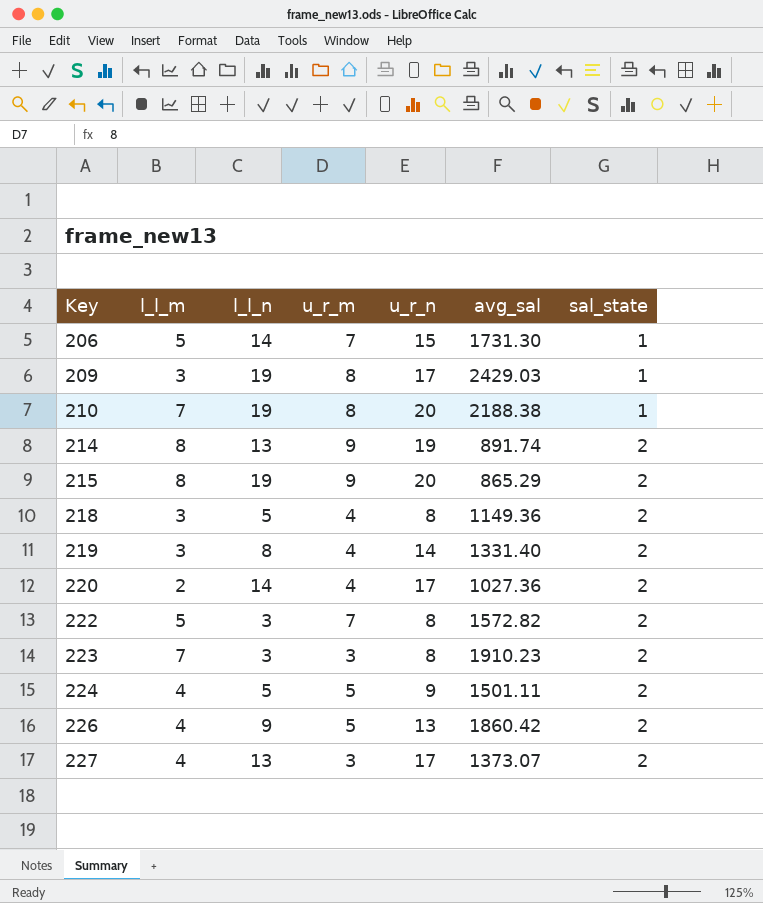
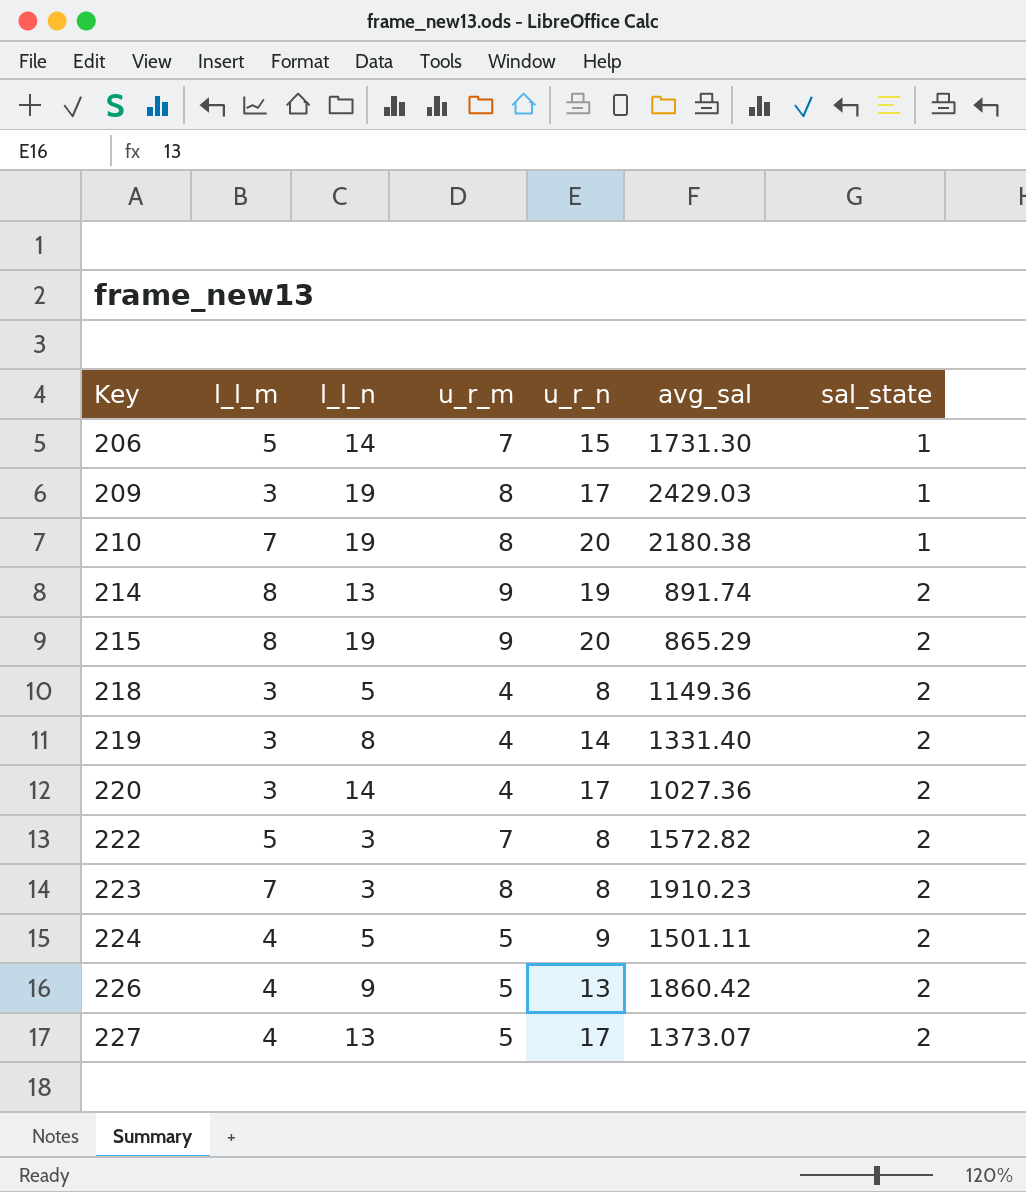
210 | avg_sal: 2188.38 -> 2180.38
220 | l_l_m: 2 -> 3
223 | u_r_m: 3 -> 8
227 | u_r_m: 3 -> 5

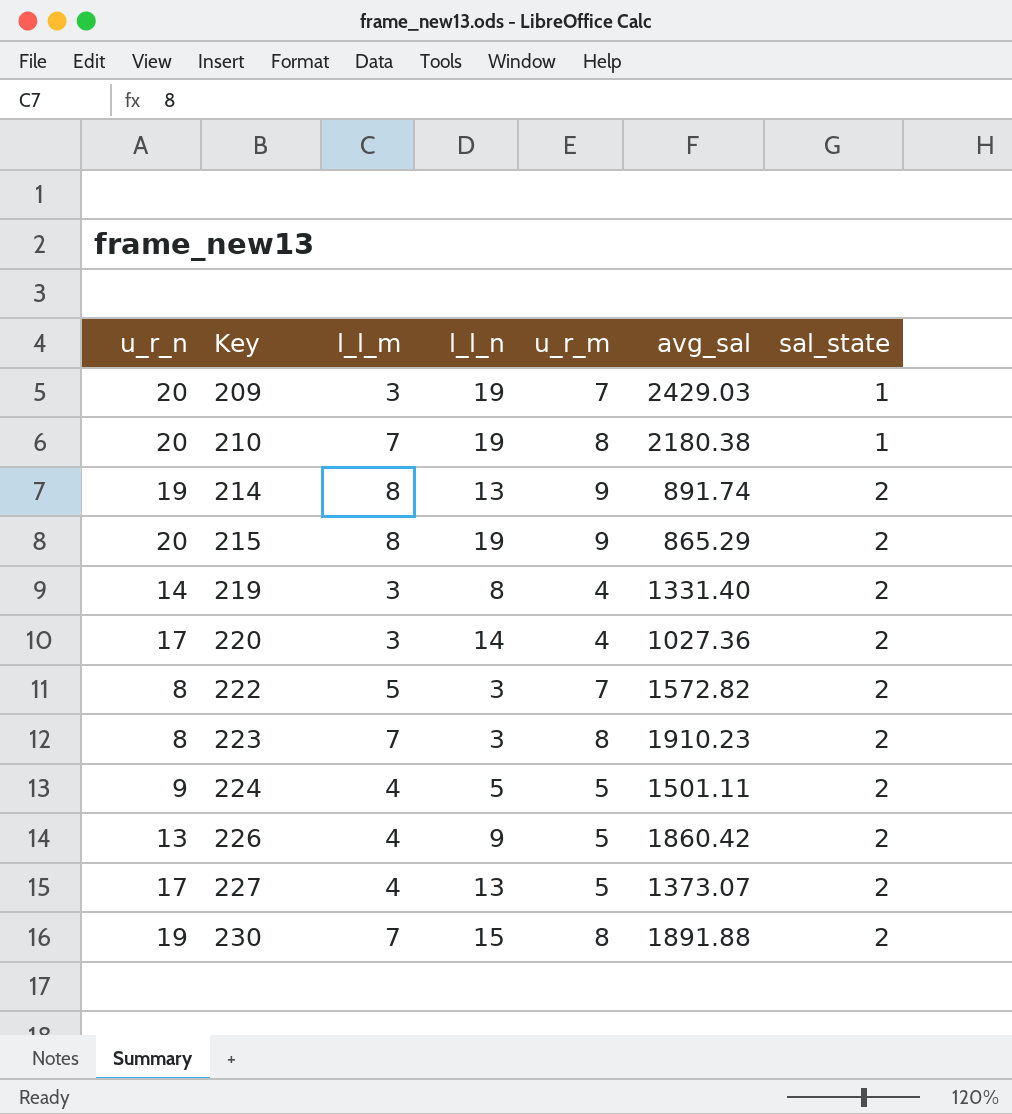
column u_r_n | position: 5 -> 1
row 206: 5 | 14 | 7 | 15 | 1731.30 | 1 -> none
row 218: 3 | 5 | 4 | 8 | 1149.36 | 2 -> none
209 | u_r_n: 17 -> 20
209 | u_r_m: 8 -> 7
row 230: none -> 19 | 7 | 15 | 8 | 1891.88 | 2

